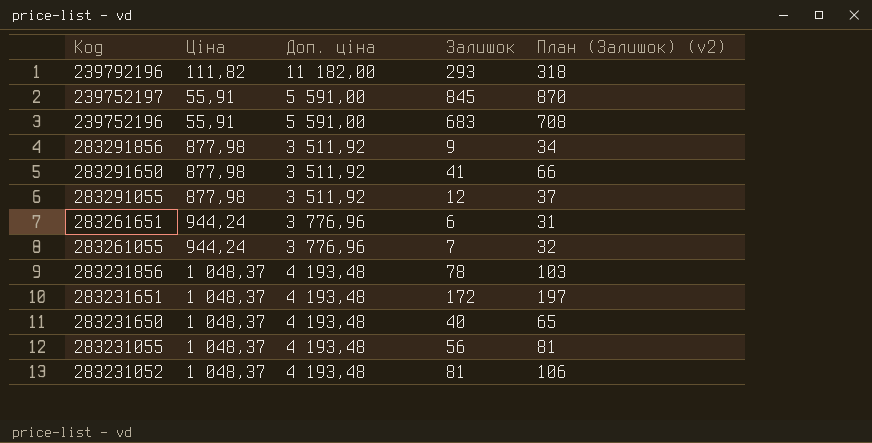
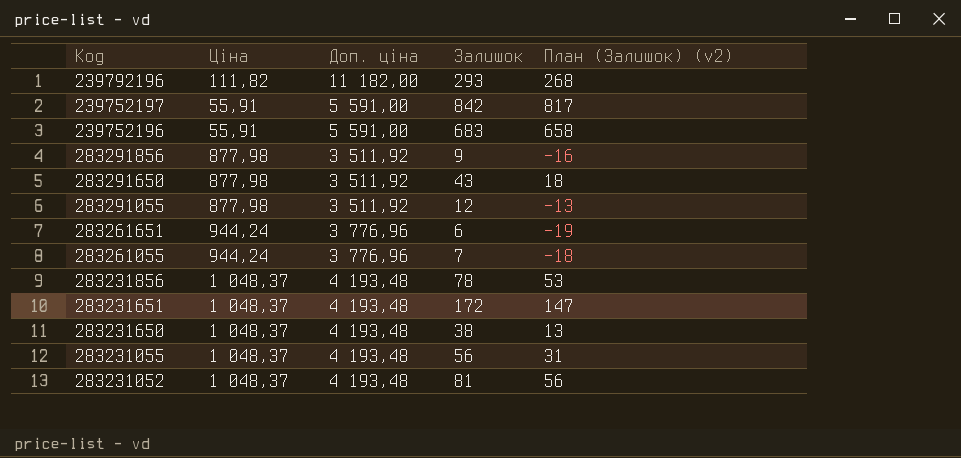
column План (Залишок) (v2) | formula: [Залишок] + 25 -> [Залишок] - 25
239752197 | Залишок: 845 -> 842
283291650 | Залишок: 41 -> 43
283231650 | Залишок: 40 -> 38

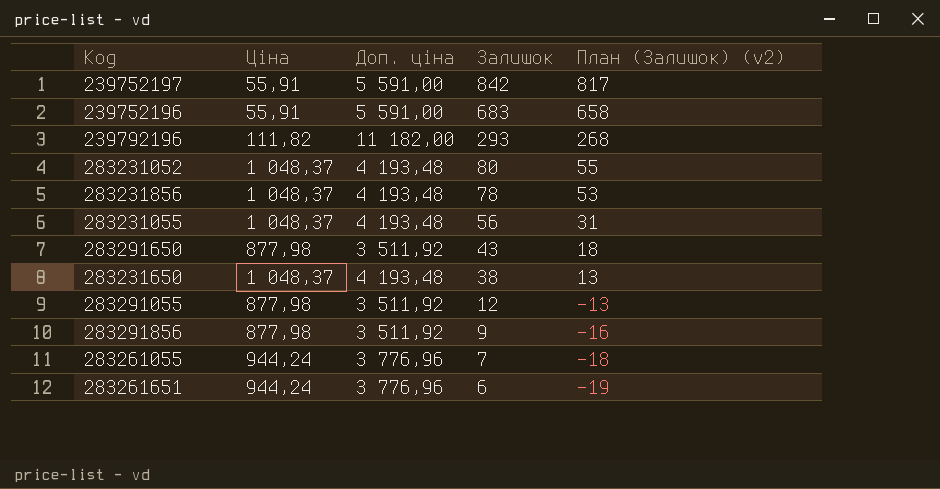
row order: none -> Залишок descending
row 283231651: 1 048,37 | 4 193,48 | 172 | 147 -> none
283231052 | Залишок: 81 -> 80
283231052 | План (Залишок) (v2): 56 -> 55

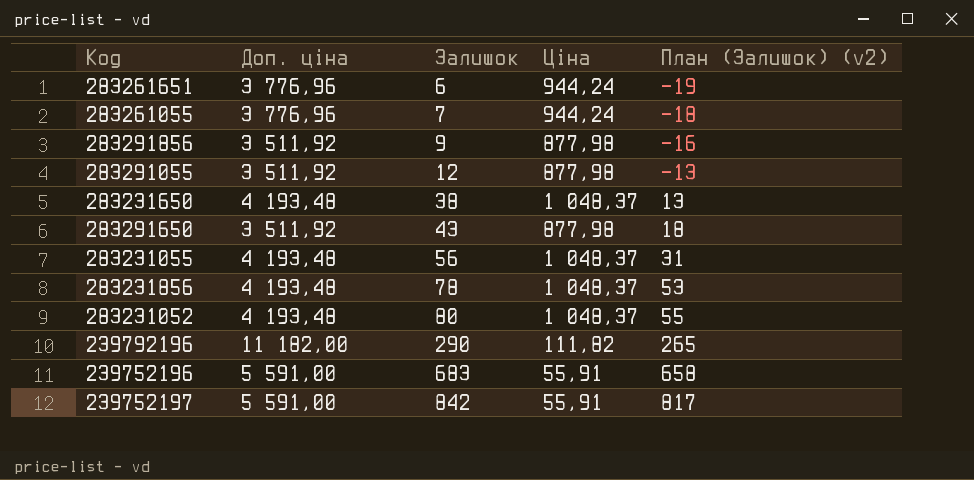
row order: Залишок descending -> Залишок ascending
column Ціна | position: 2 -> 4
239792196 | Залишок: 293 -> 290
239792196 | План (Залишок) (v2): 268 -> 265

